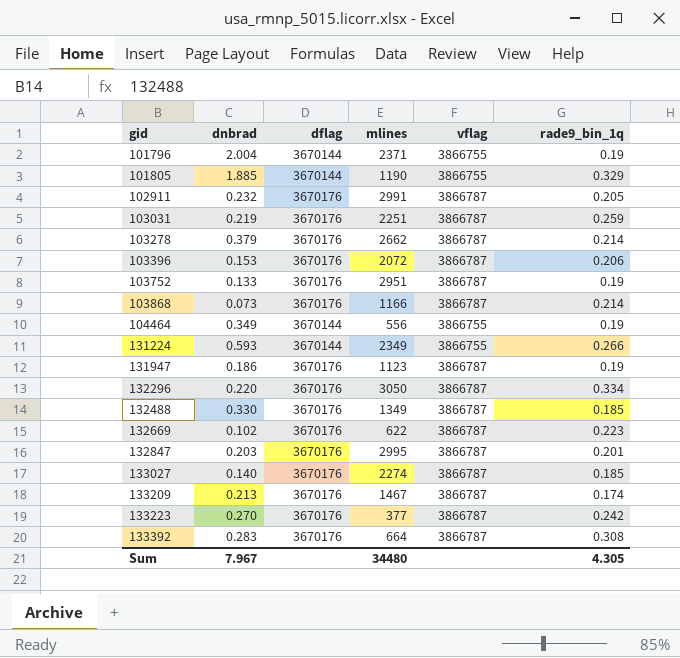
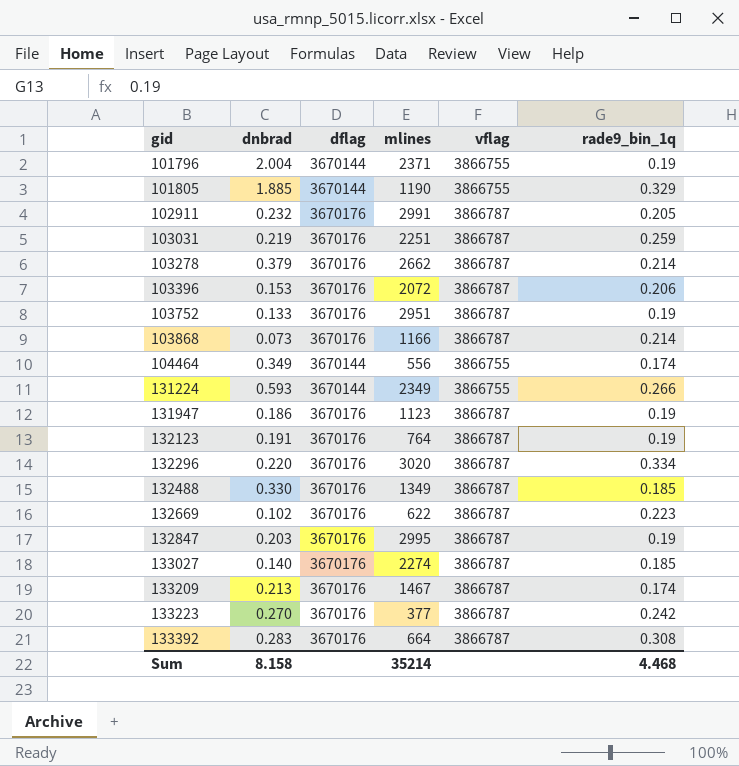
104464 | rade9_bin_1q: 0.19 -> 0.174
row 132123: none -> 0.191 | 3670176 | 764 | 3866787 | 0.19
132296 | mlines: 3050 -> 3020
132847 | rade9_bin_1q: 0.201 -> 0.19
Sum | dnbrad: 7.967 -> 8.158
Sum | mlines: 34480 -> 35214
Sum | rade9_bin_1q: 4.305 -> 4.468

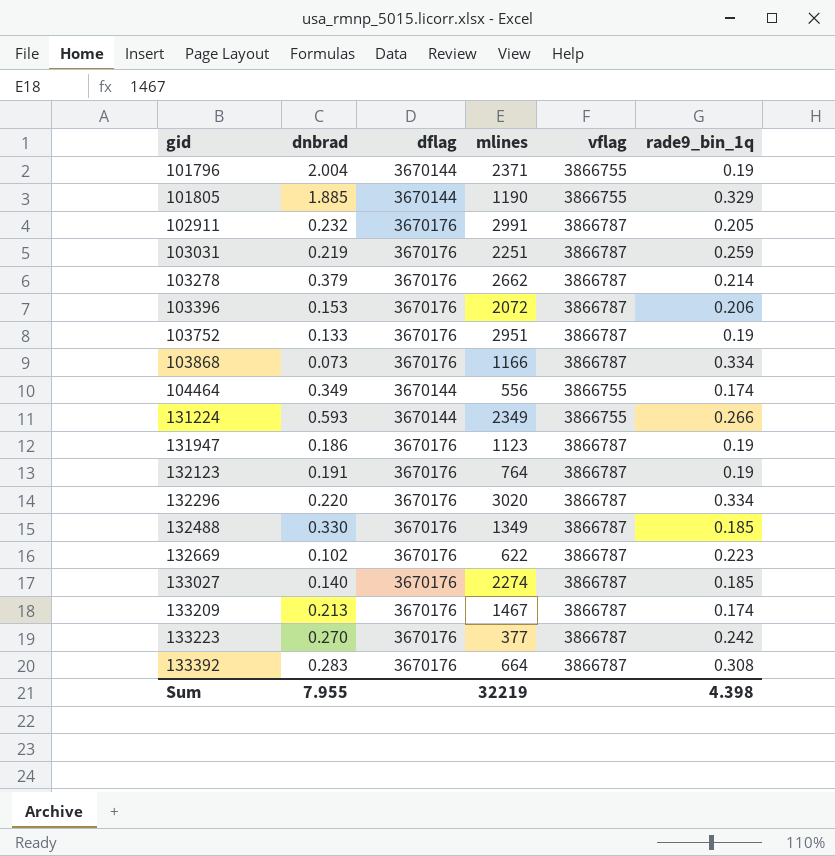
row 132847: 0.203 | 3670176 | 2995 | 3866787 | 0.19 -> none
103868 | rade9_bin_1q: 0.214 -> 0.334
Sum | dnbrad: 8.158 -> 7.955
Sum | mlines: 35214 -> 32219
Sum | rade9_bin_1q: 4.468 -> 4.398

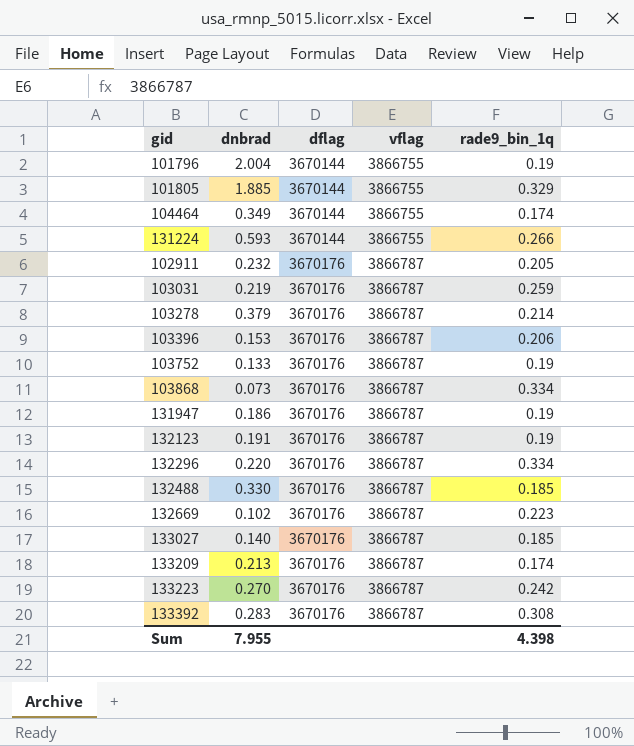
row order: gid ascending -> dflag ascending
column mlines | position: 4 -> none

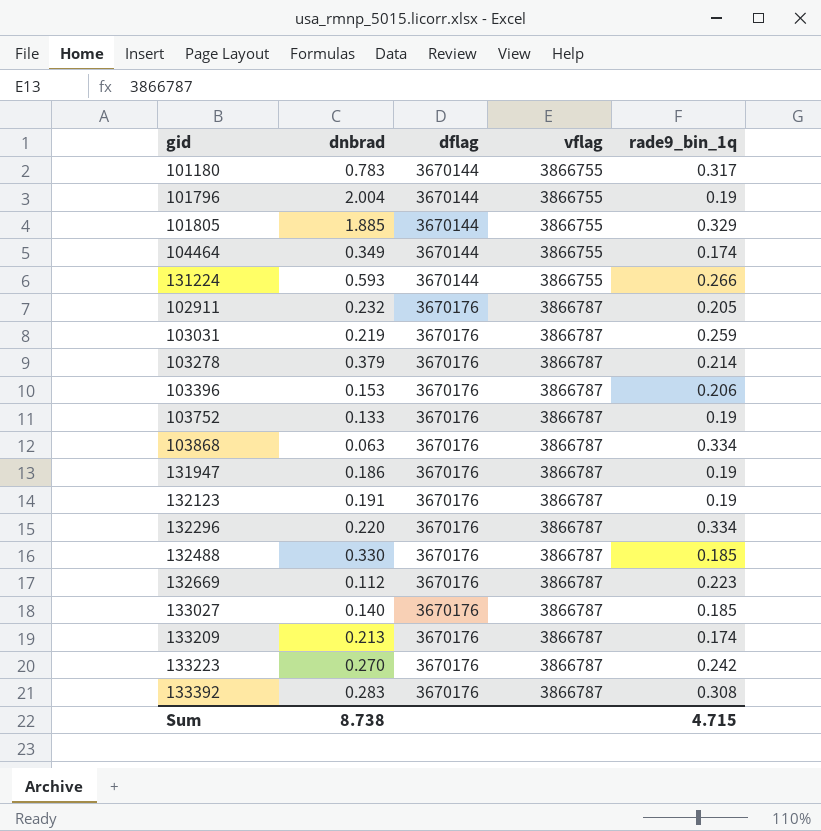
row 101180: none -> 0.783 | 3670144 | 3866755 | 0.317
103868 | dnbrad: 0.073 -> 0.063
132669 | dnbrad: 0.102 -> 0.112
Sum | dnbrad: 7.955 -> 8.738
Sum | rade9_bin_1q: 4.398 -> 4.715

